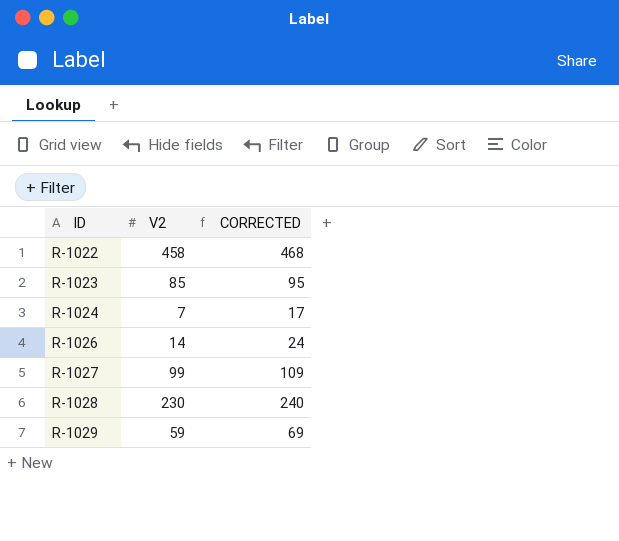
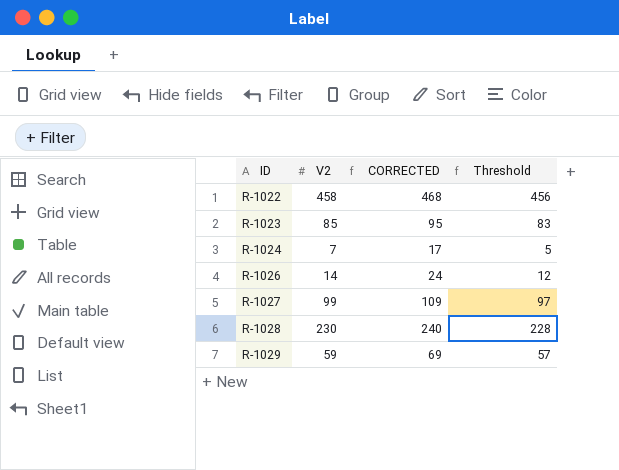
column Threshold | formula: none -> [V2] - 2

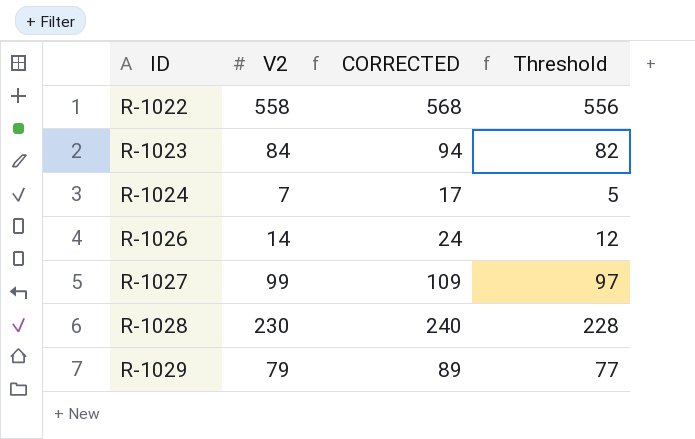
R-1022 | V2: 458 -> 558
R-1022 | CORRECTED: 468 -> 568
R-1022 | Threshold: 456 -> 556
R-1023 | V2: 85 -> 84
R-1023 | CORRECTED: 95 -> 94
R-1023 | Threshold: 83 -> 82
R-1029 | V2: 59 -> 79
R-1029 | CORRECTED: 69 -> 89
R-1029 | Threshold: 57 -> 77

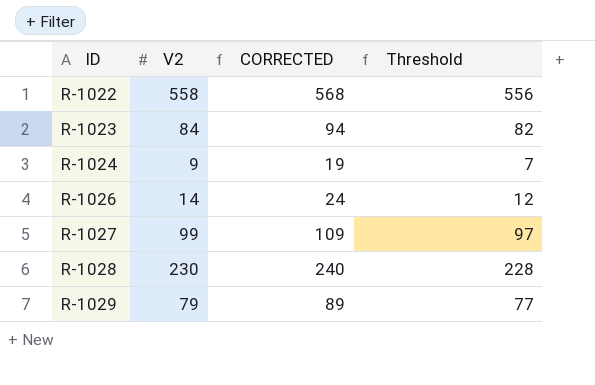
R-1024 | V2: 7 -> 9
R-1024 | CORRECTED: 17 -> 19
R-1024 | Threshold: 5 -> 7

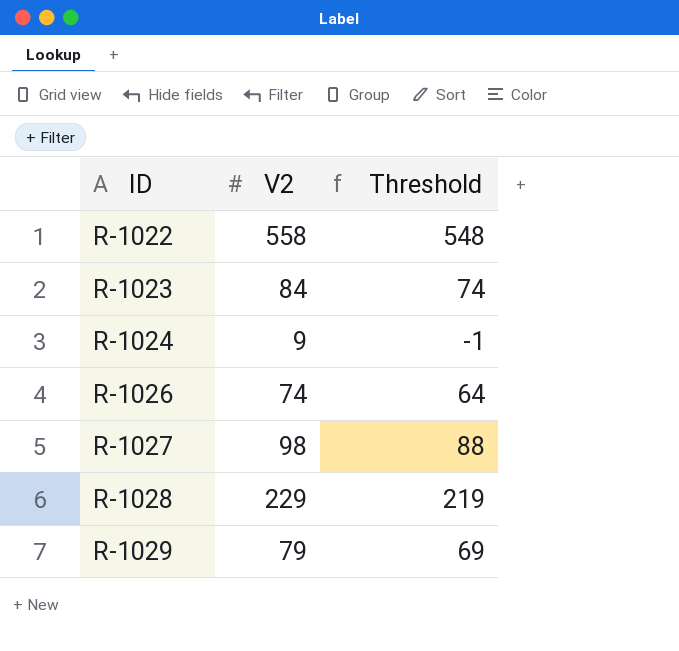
column CORRECTED | formula: [V2] + 10 -> none
column Threshold | formula: [V2] - 2 -> [V2] - 10
R-1026 | V2: 14 -> 74
R-1027 | V2: 99 -> 98
R-1028 | V2: 230 -> 229

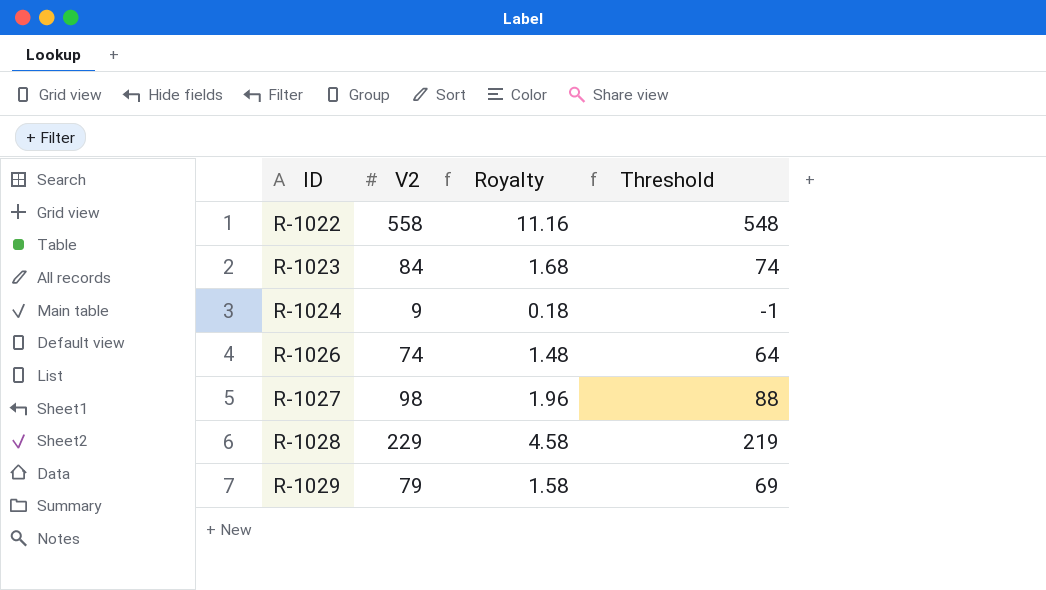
column Royalty | formula: none -> [V2] * 0.02

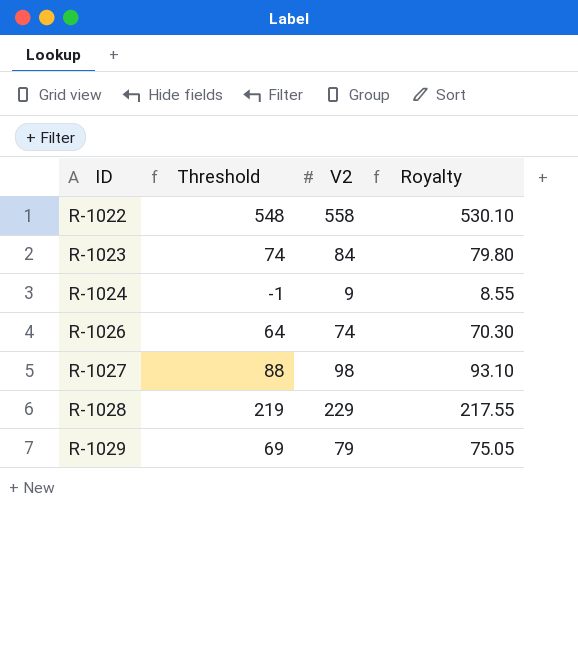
column Threshold | position: 4 -> 2
column Royalty | formula: [V2] * 0.02 -> [V2] * 0.95

